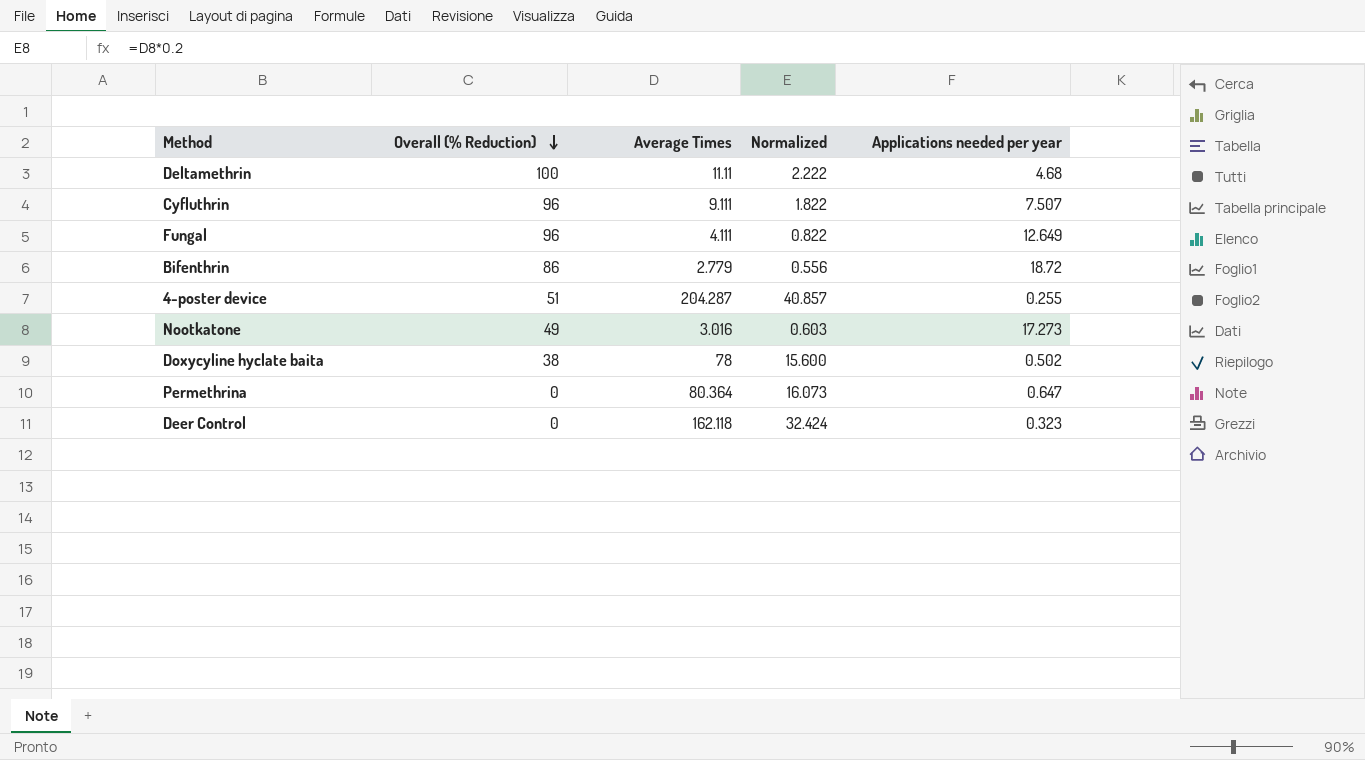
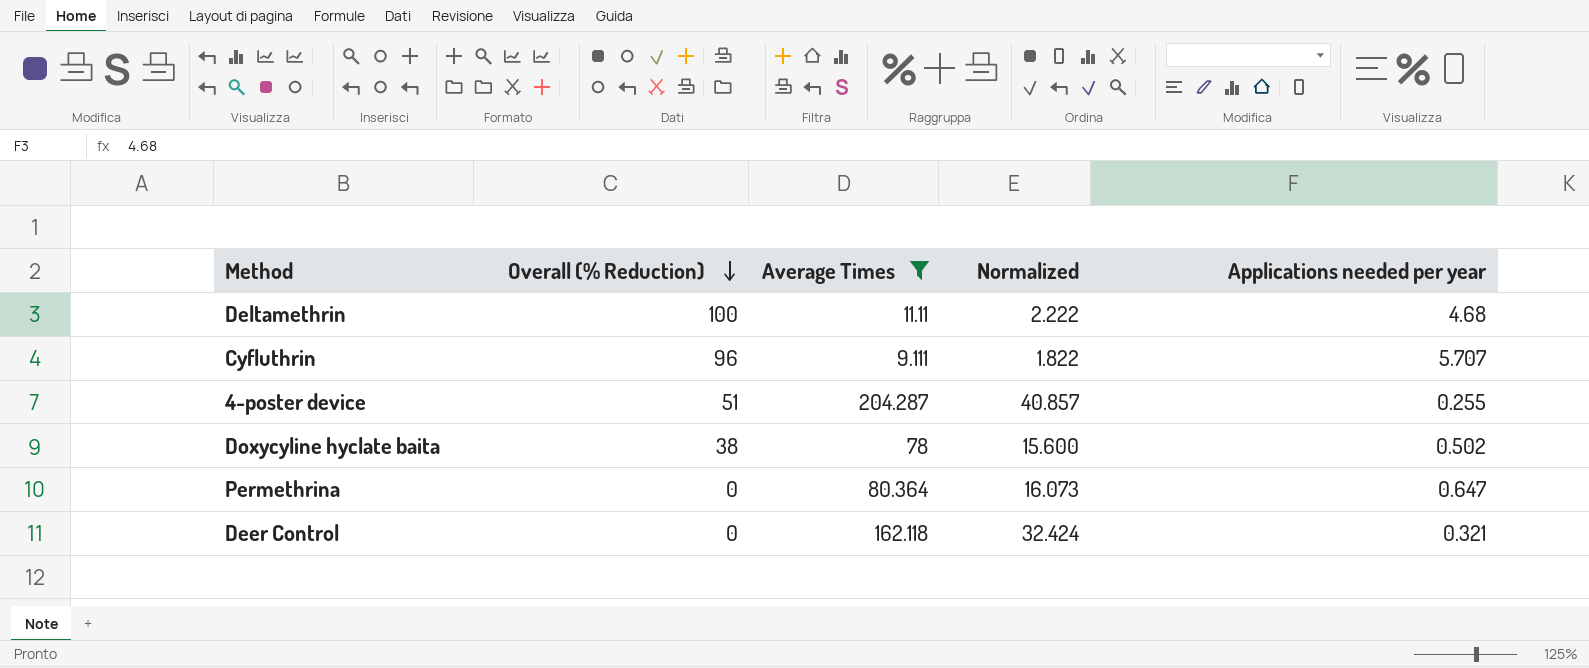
filter: none -> Average Times >= 9.111
Cyfluthrin | Applications needed per year: 7.507 -> 5.707
Deer Control | Applications needed per year: 0.323 -> 0.321

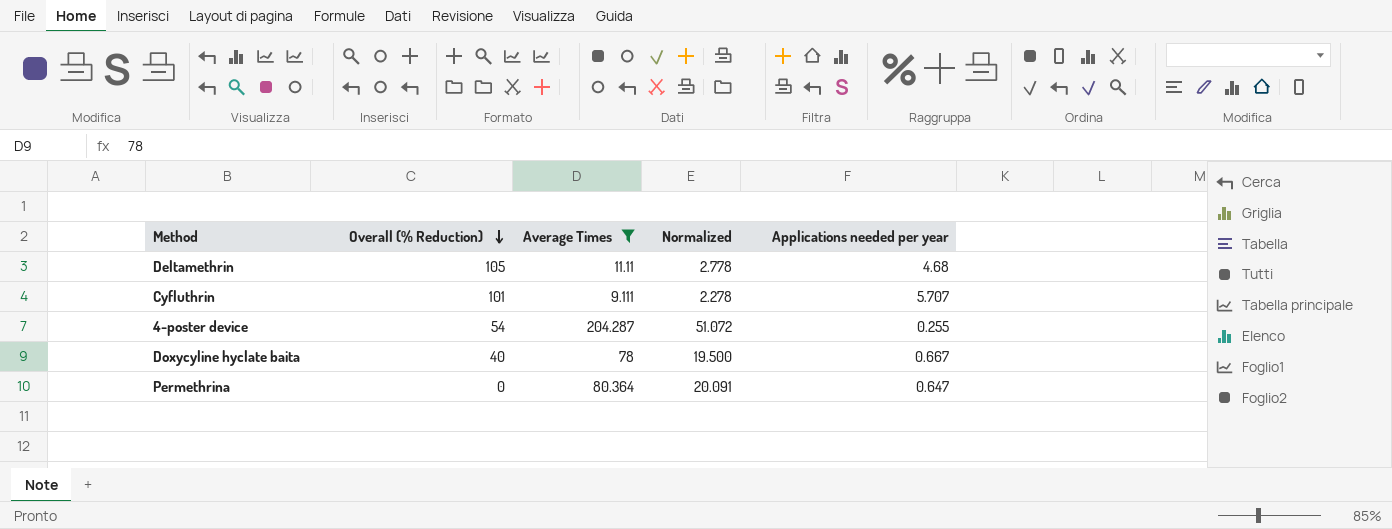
column Normalized | formula: [Average Times] * 0.2 -> [Average Times] * 0.25
row Deer Control: 0 | 162.118 | 32.424 | 0.321 -> none
Deltamethrin | Overall (% Reduction): 100 -> 105
Cyfluthrin | Overall (% Reduction): 96 -> 101
4-poster device | Overall (% Reduction): 51 -> 54
Doxycyline hyclate baita | Overall (% Reduction): 38 -> 40
Doxycyline hyclate baita | Applications needed per year: 0.502 -> 0.667

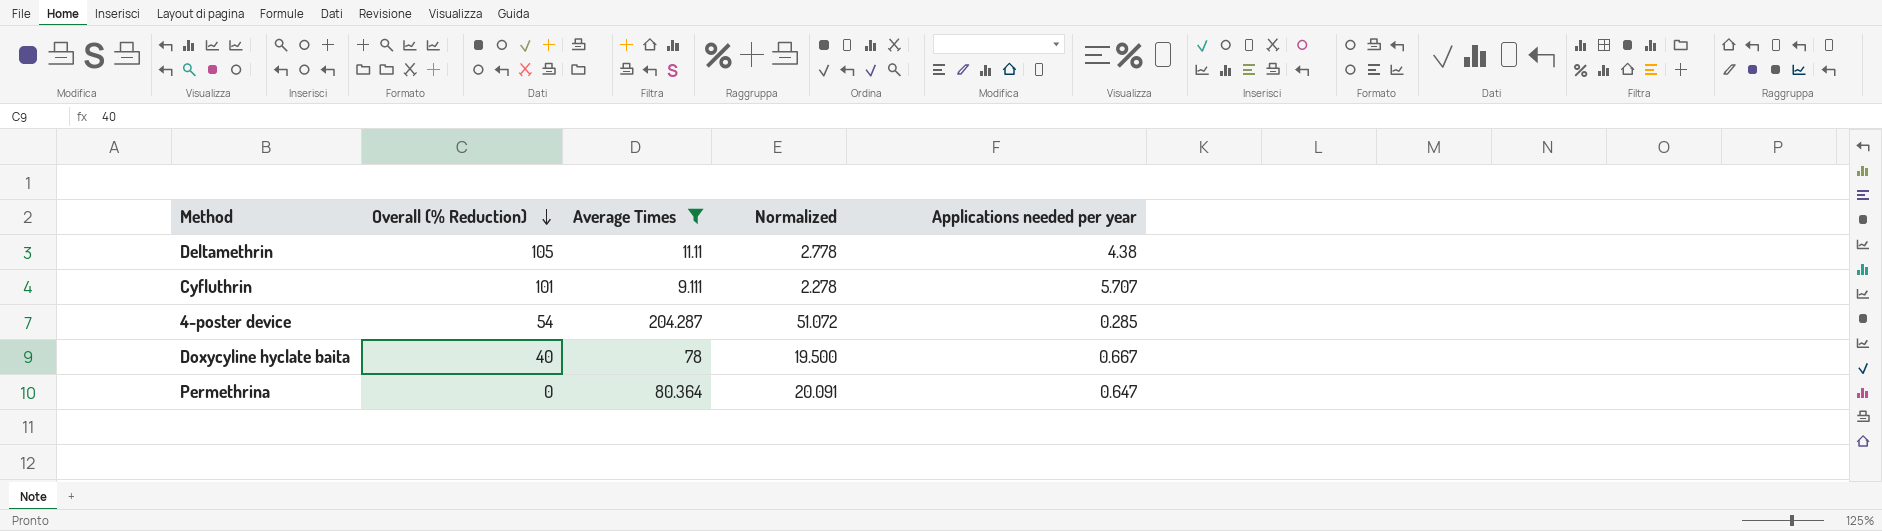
Deltamethrin | Applications needed per year: 4.68 -> 4.38
4-poster device | Applications needed per year: 0.255 -> 0.285

